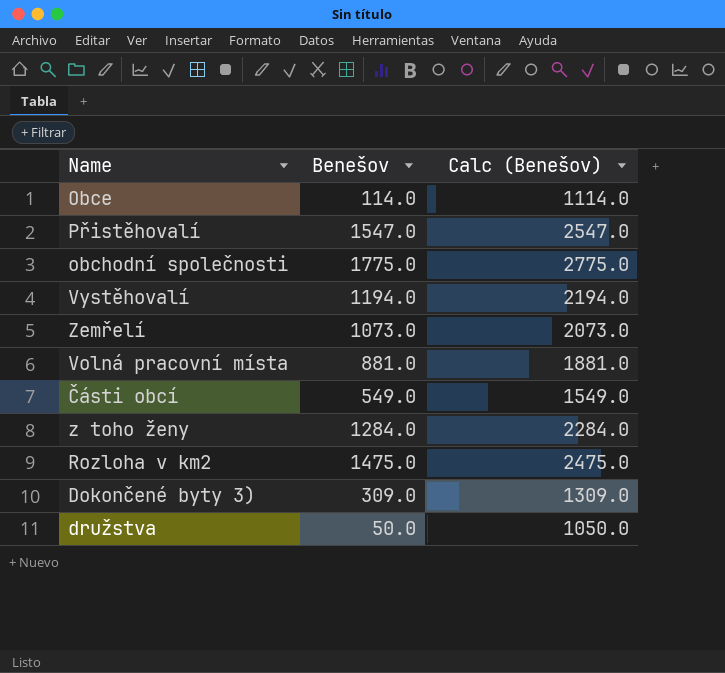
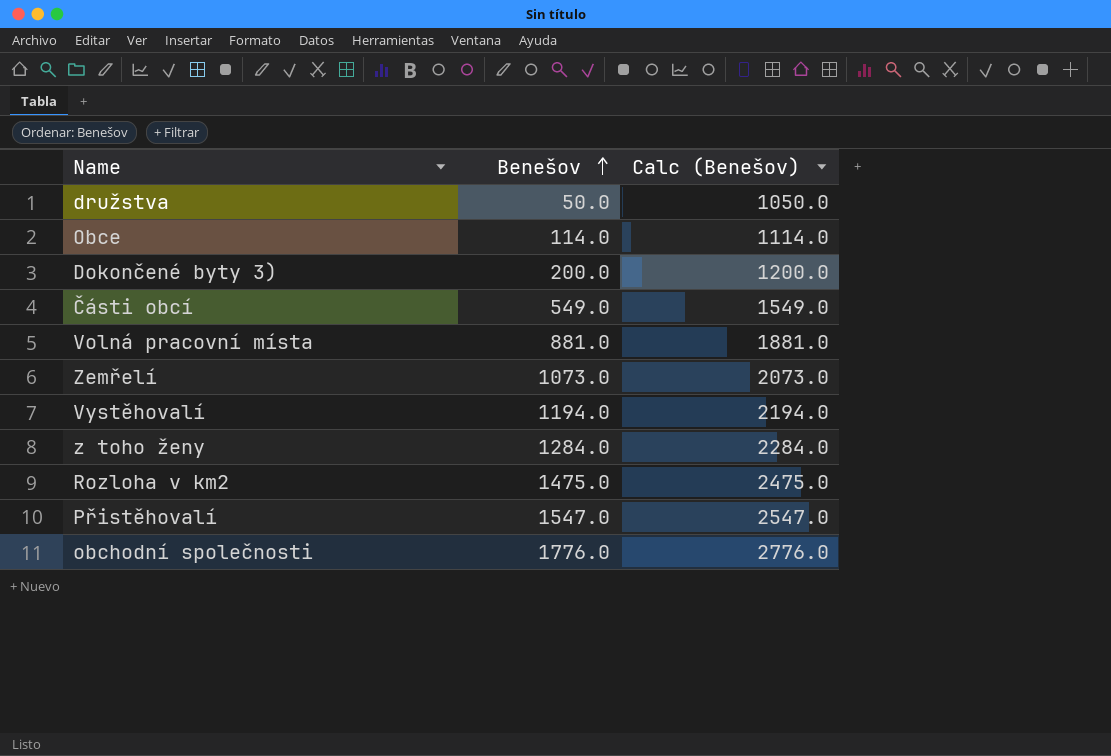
row order: none -> Benešov ascending
Dokončené byty 3) | Benešov: 309.0 -> 200.0
Dokončené byty 3) | Calc (Benešov): 1309.0 -> 1200.0
obchodní společnosti | Benešov: 1775.0 -> 1776.0
obchodní společnosti | Calc (Benešov): 2775.0 -> 2776.0

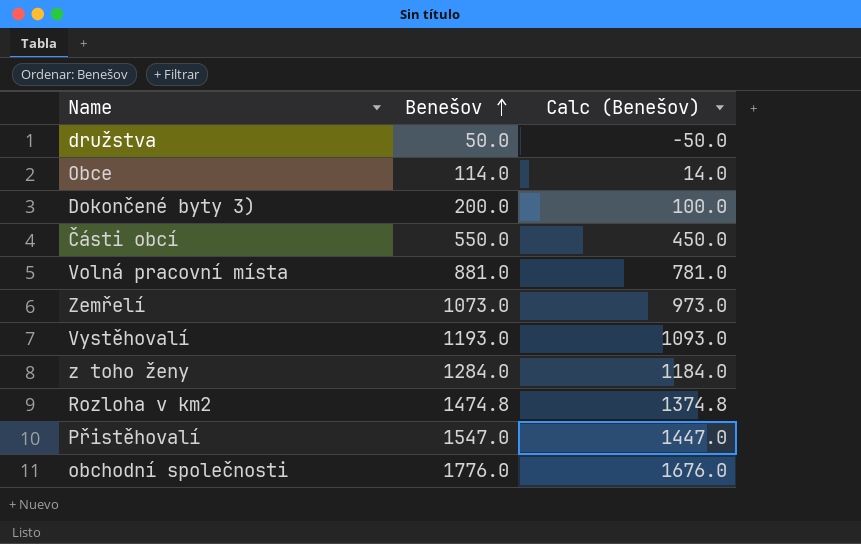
column Calc (Benešov) | formula: [Benešov] + 1000 -> [Benešov] - 100
Části obcí | Benešov: 549.0 -> 550.0
Vystěhovalí | Benešov: 1194.0 -> 1193.0
Rozloha v km2 | Benešov: 1475.0 -> 1474.8

